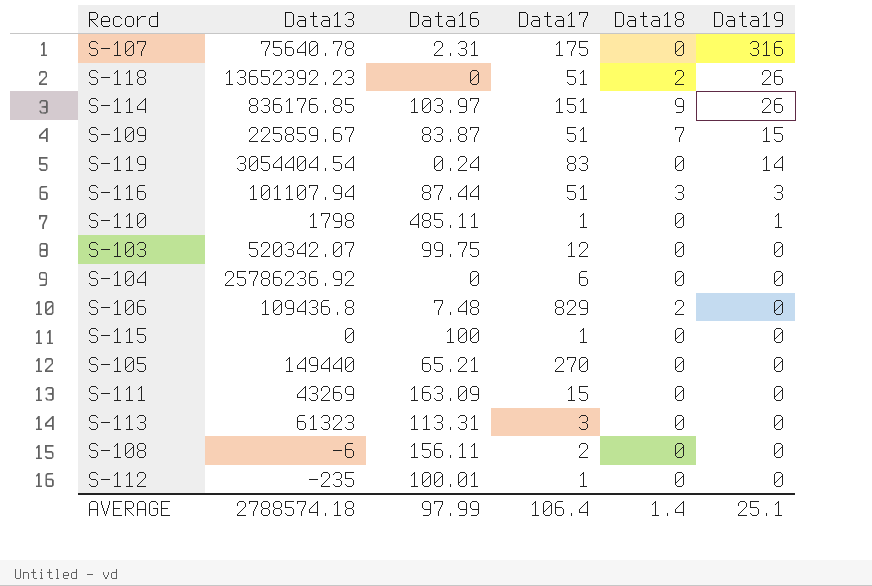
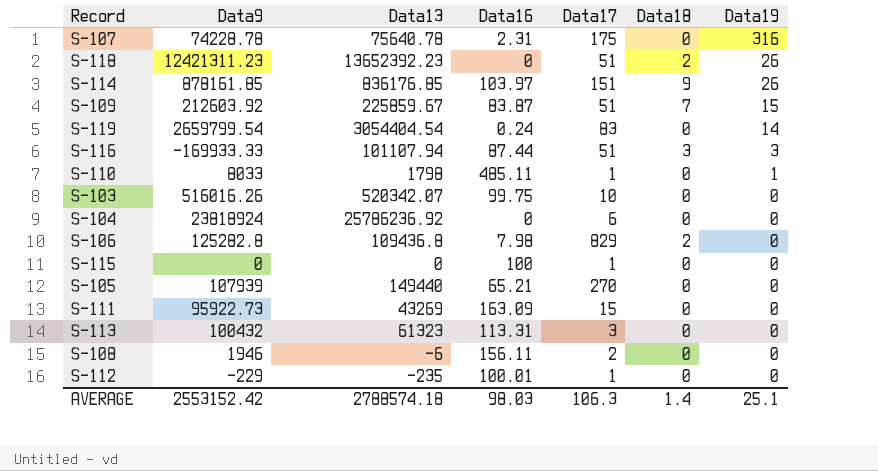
column Data9 | position: none -> 2
S-103 | Data17: 12 -> 10
S-106 | Data16: 7.48 -> 7.98
AVERAGE | Data16: 97.99 -> 98.03
AVERAGE | Data17: 106.4 -> 106.3

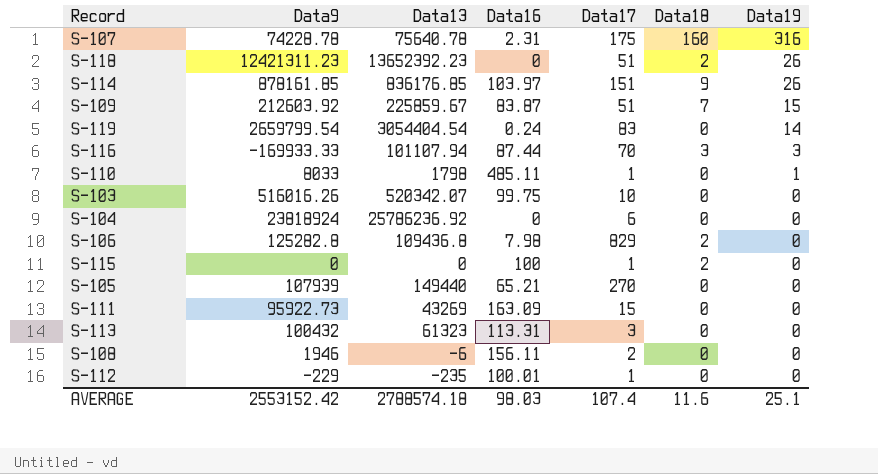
S-107 | Data18: 0 -> 160
S-116 | Data17: 51 -> 70
S-115 | Data18: 0 -> 2
AVERAGE | Data17: 106.3 -> 107.4
AVERAGE | Data18: 1.4 -> 11.6

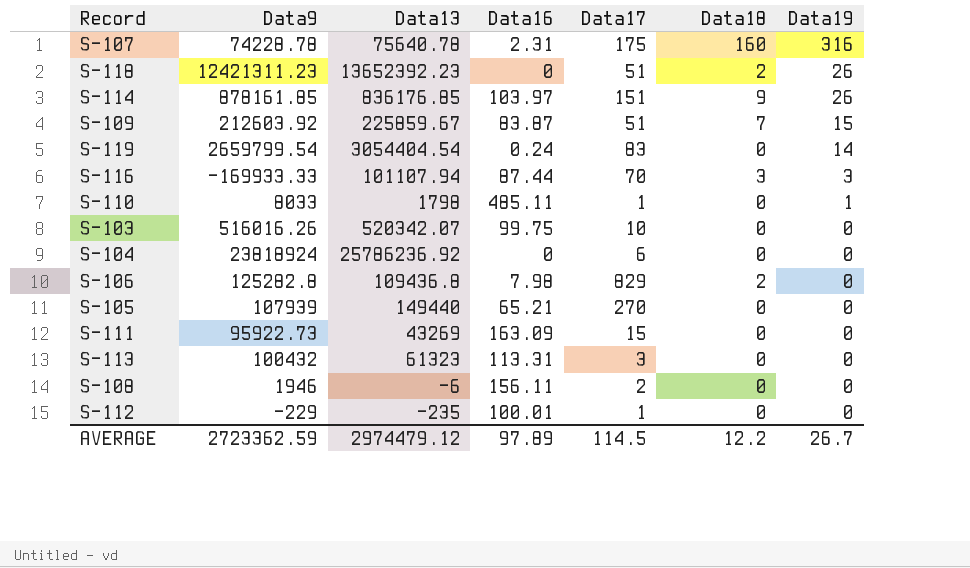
row S-115: 0 | 0 | 100 | 1 | 2 | 0 -> none
AVERAGE | Data9: 2553152.42 -> 2723362.59
AVERAGE | Data13: 2788574.18 -> 2974479.12
AVERAGE | Data16: 98.03 -> 97.89
AVERAGE | Data17: 107.4 -> 114.5
AVERAGE | Data18: 11.6 -> 12.2
AVERAGE | Data19: 25.1 -> 26.7

